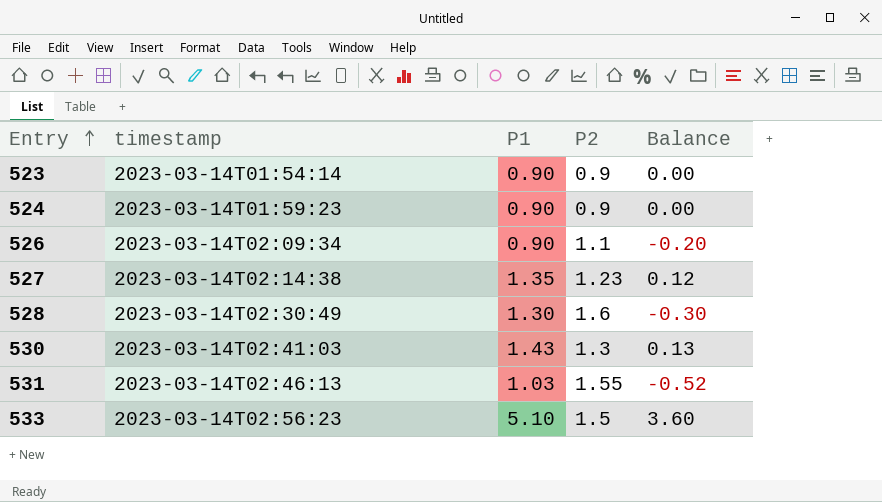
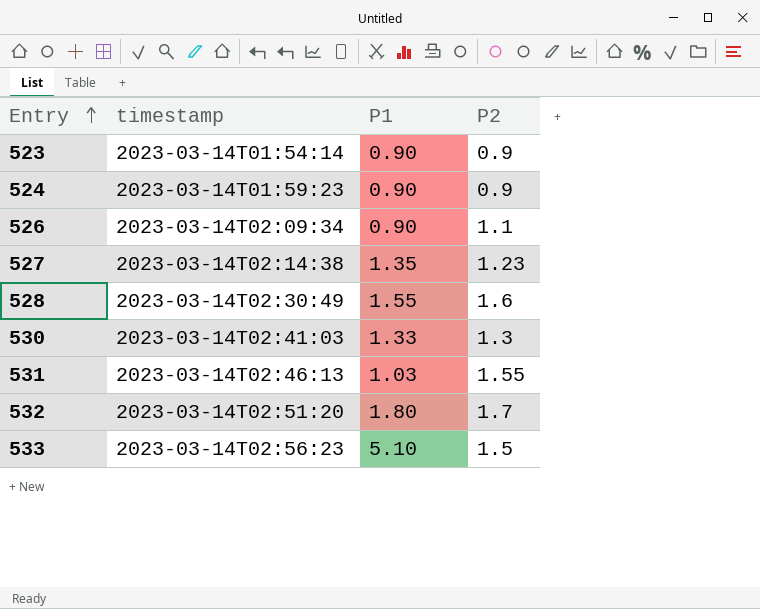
column Balance | formula: [P1] - [P2] -> none
528 | P1: 1.30 -> 1.55
530 | P1: 1.43 -> 1.33
row 532: none -> 2023-03-14T02:51:20 | 1.80 | 1.7

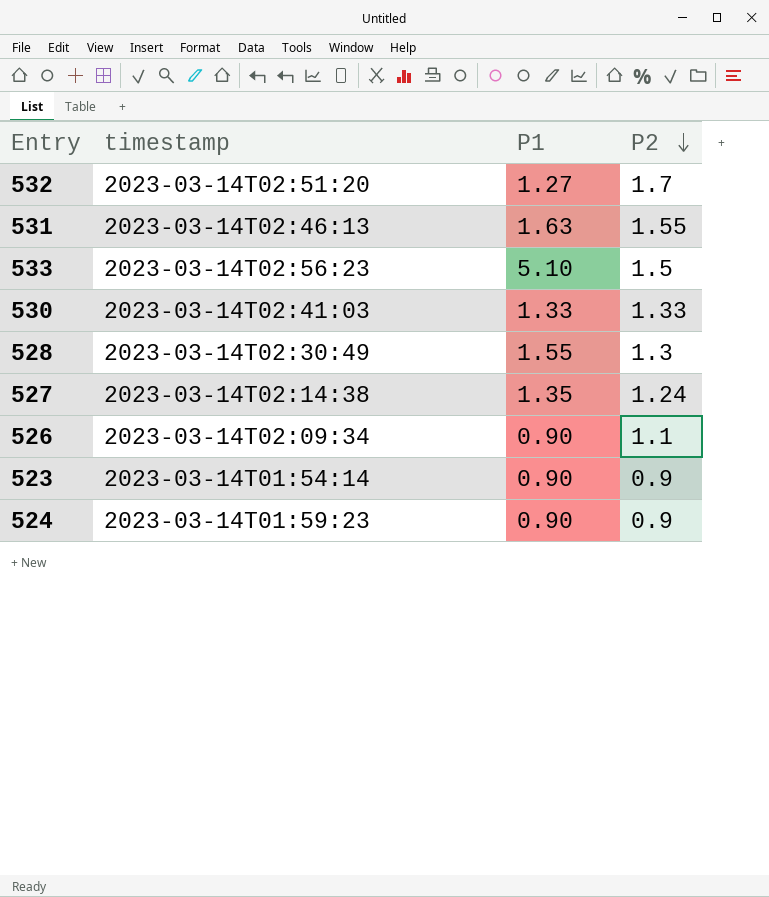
row order: Entry ascending -> P2 descending
532 | P1: 1.80 -> 1.27
531 | P1: 1.03 -> 1.63
530 | P2: 1.3 -> 1.33
528 | P2: 1.6 -> 1.3
527 | P2: 1.23 -> 1.24

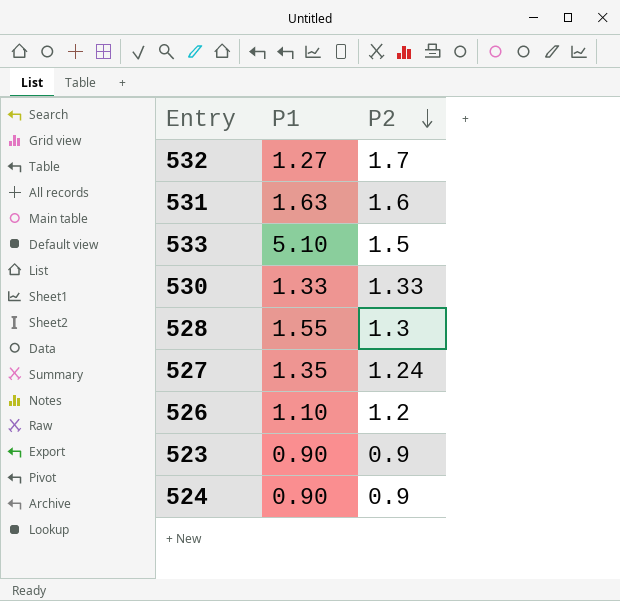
column timestamp | position: 2 -> none
531 | P2: 1.55 -> 1.6
526 | P1: 0.90 -> 1.10
526 | P2: 1.1 -> 1.2

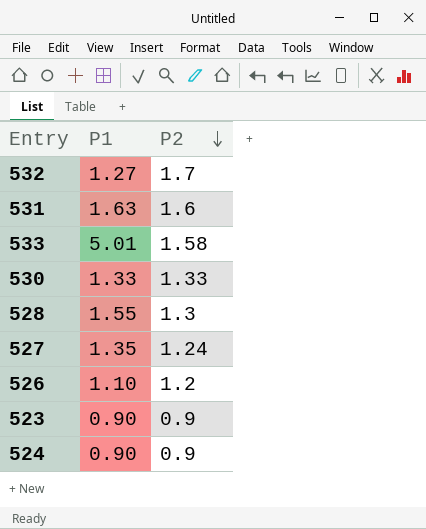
533 | P1: 5.10 -> 5.01
533 | P2: 1.5 -> 1.58

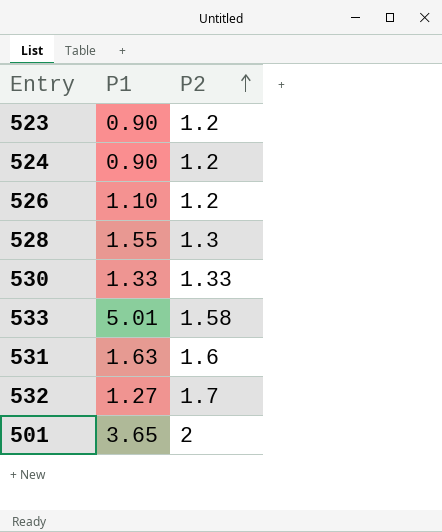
row order: P2 descending -> P2 ascending
row 527: 1.35 | 1.24 -> none
523 | P2: 0.9 -> 1.2
524 | P2: 0.9 -> 1.2
row 501: none -> 3.65 | 2

